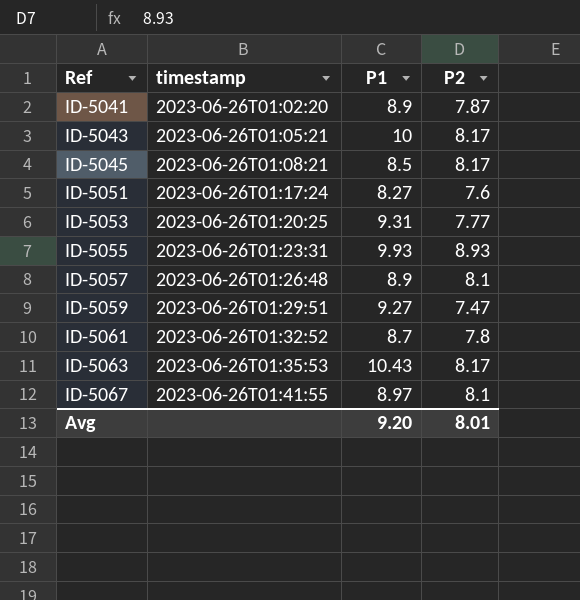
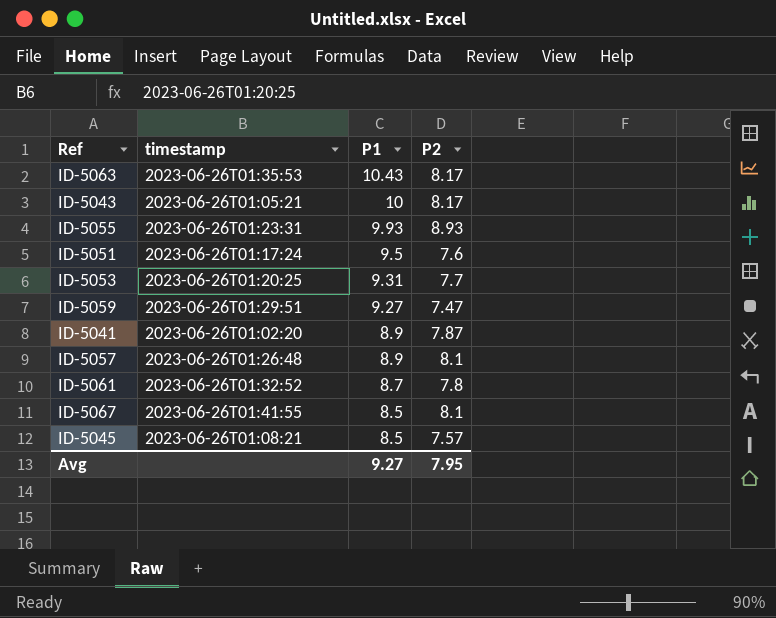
row order: Ref ascending -> P1 descending
ID-5051 | P1: 8.27 -> 9.5
ID-5053 | P2: 7.77 -> 7.7
ID-5067 | P1: 8.97 -> 8.5
ID-5045 | P2: 8.17 -> 7.57
Avg | P1: 9.20 -> 9.27
Avg | P2: 8.01 -> 7.95

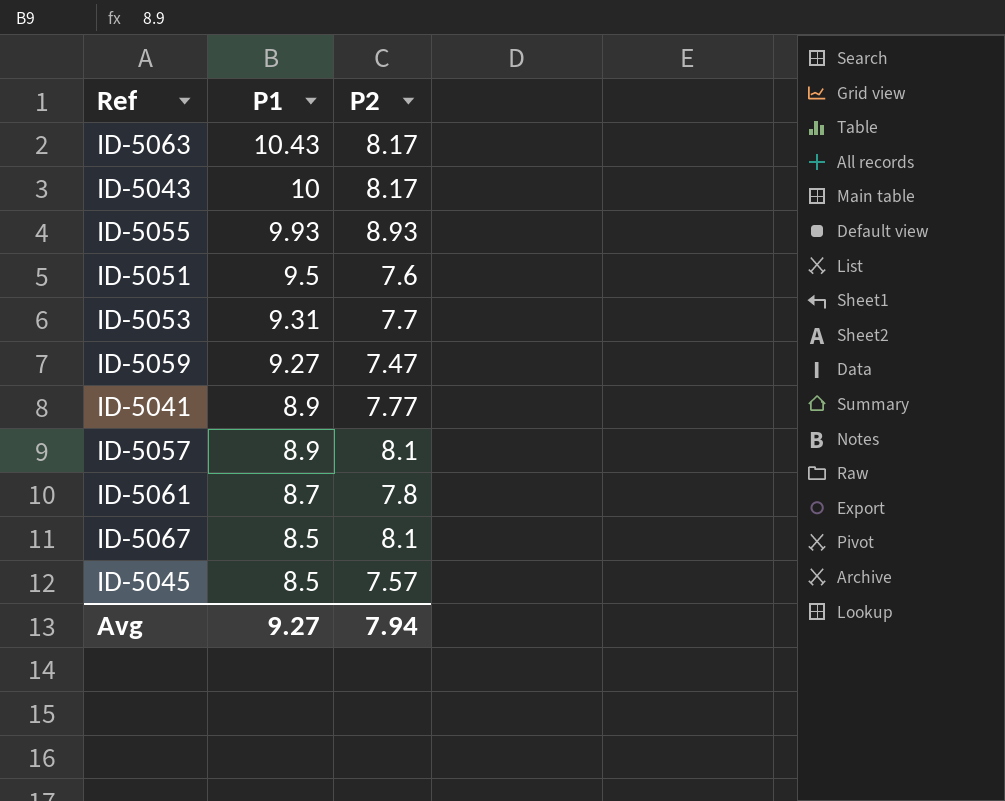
column timestamp | position: 2 -> none
ID-5041 | P2: 7.87 -> 7.77
Avg | P2: 7.95 -> 7.94

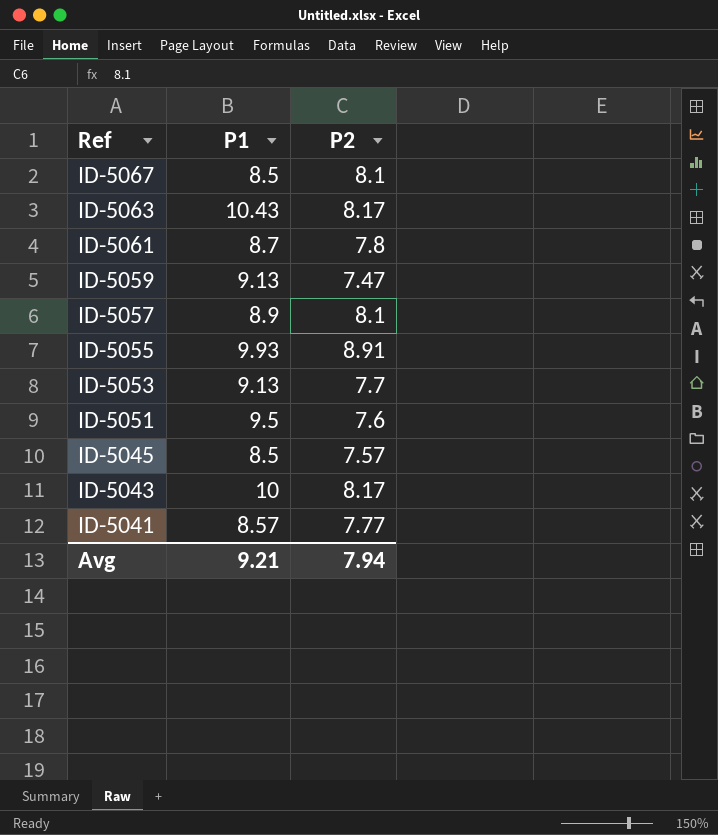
row order: P1 descending -> Ref descending
ID-5059 | P1: 9.27 -> 9.13
ID-5055 | P2: 8.93 -> 8.91
ID-5053 | P1: 9.31 -> 9.13
ID-5041 | P1: 8.9 -> 8.57
Avg | P1: 9.27 -> 9.21

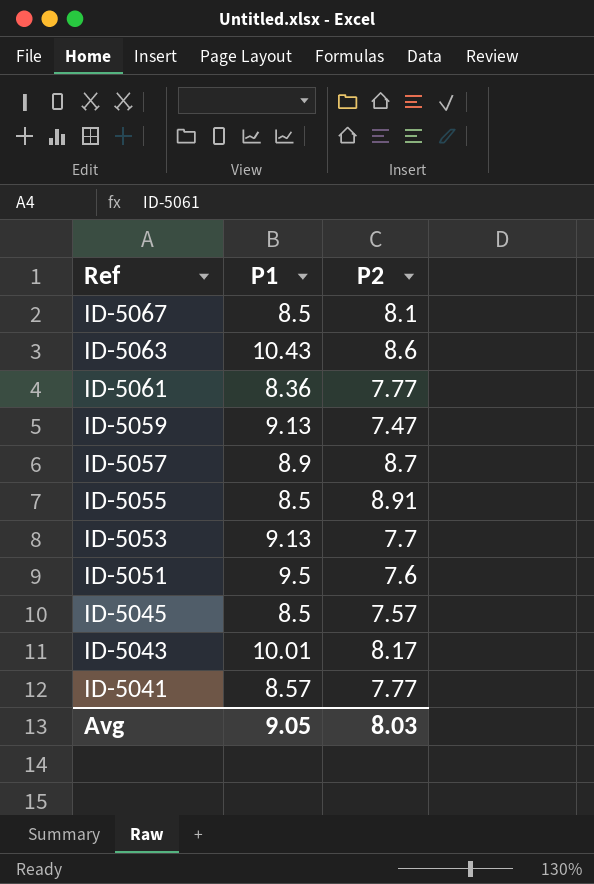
ID-5063 | P2: 8.17 -> 8.6
ID-5061 | P1: 8.7 -> 8.36
ID-5061 | P2: 7.8 -> 7.77
ID-5057 | P2: 8.1 -> 8.7
ID-5055 | P1: 9.93 -> 8.5
ID-5043 | P1: 10 -> 10.01
Avg | P1: 9.21 -> 9.05
Avg | P2: 7.94 -> 8.03

